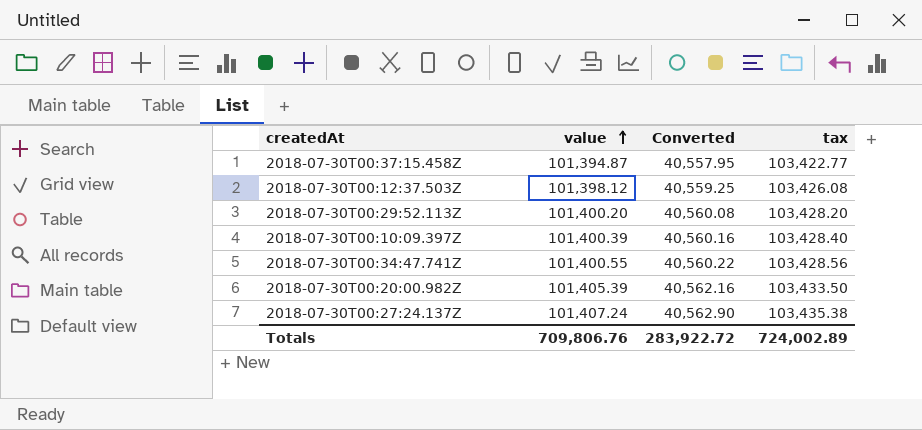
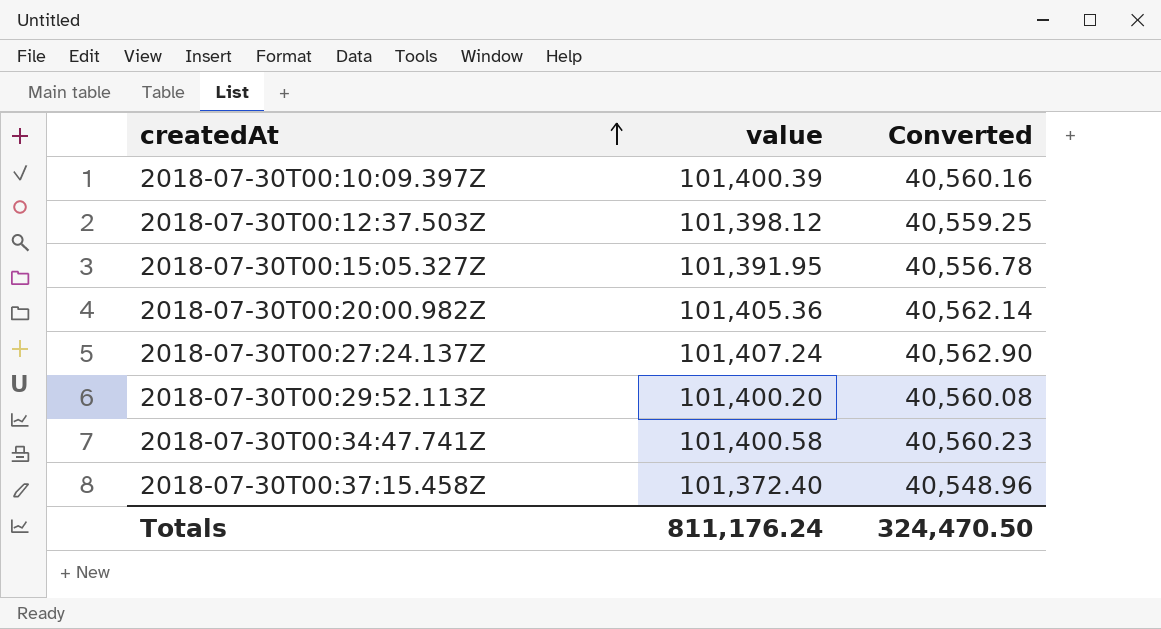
row order: value ascending -> createdAt ascending
column tax | formula: [value] * 1.02 -> none
row 2018-07-30T00:15:05.327Z: none -> 101,391.95 | 40,556.78
2018-07-30T00:20:00.982Z | value: 101,405.39 -> 101,405.36
2018-07-30T00:20:00.982Z | Converted: 40,562.16 -> 40,562.14
2018-07-30T00:34:47.741Z | value: 101,400.55 -> 101,400.58
2018-07-30T00:34:47.741Z | Converted: 40,560.22 -> 40,560.23
2018-07-30T00:37:15.458Z | value: 101,394.87 -> 101,372.40
2018-07-30T00:37:15.458Z | Converted: 40,557.95 -> 40,548.96
Totals | value: 709,806.76 -> 811,176.24
Totals | Converted: 283,922.72 -> 324,470.50

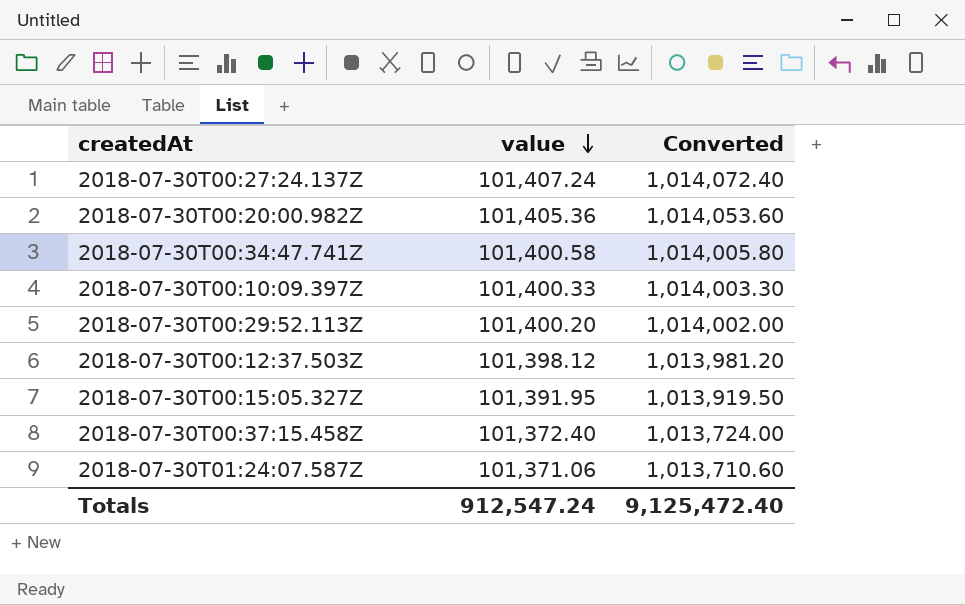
row order: createdAt ascending -> value descending
column Converted | formula: [value] * 0.4 -> [value] * 10
2018-07-30T00:10:09.397Z | value: 101,400.39 -> 101,400.33
row 2018-07-30T01:24:07.587Z: none -> 101,371.06 | 1,013,710.60
Totals | value: 811,176.24 -> 912,547.24
Totals | Converted: 324,470.50 -> 9,125,472.40

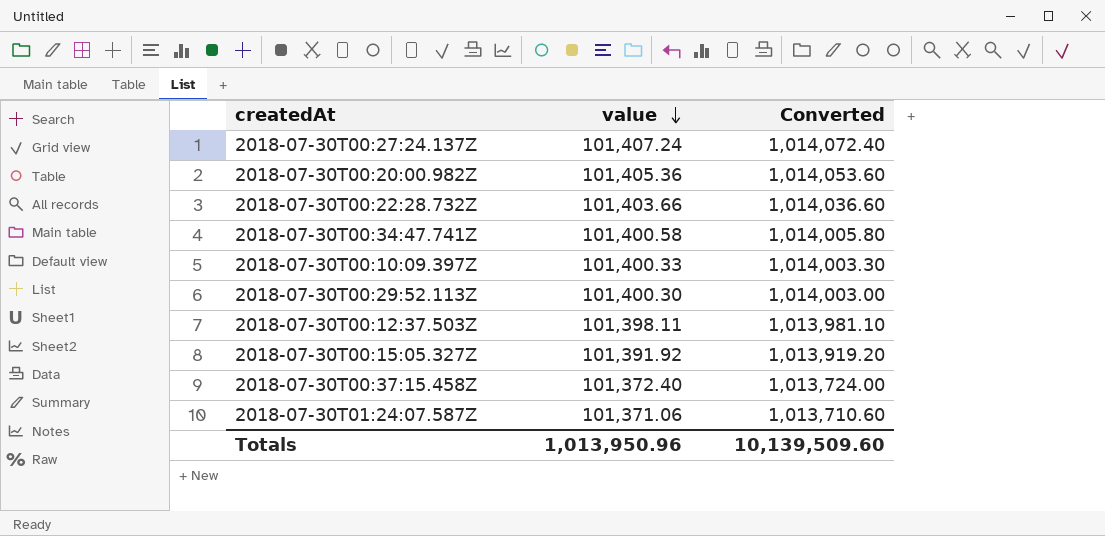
row 2018-07-30T00:22:28.732Z: none -> 101,403.66 | 1,014,036.60
2018-07-30T00:29:52.113Z | value: 101,400.20 -> 101,400.30
2018-07-30T00:29:52.113Z | Converted: 1,014,002.00 -> 1,014,003.00
2018-07-30T00:12:37.503Z | value: 101,398.12 -> 101,398.11
2018-07-30T00:12:37.503Z | Converted: 1,013,981.20 -> 1,013,981.10
2018-07-30T00:15:05.327Z | value: 101,391.95 -> 101,391.92
2018-07-30T00:15:05.327Z | Converted: 1,013,919.50 -> 1,013,919.20
Totals | value: 912,547.24 -> 1,013,950.96
Totals | Converted: 9,125,472.40 -> 10,139,509.60

